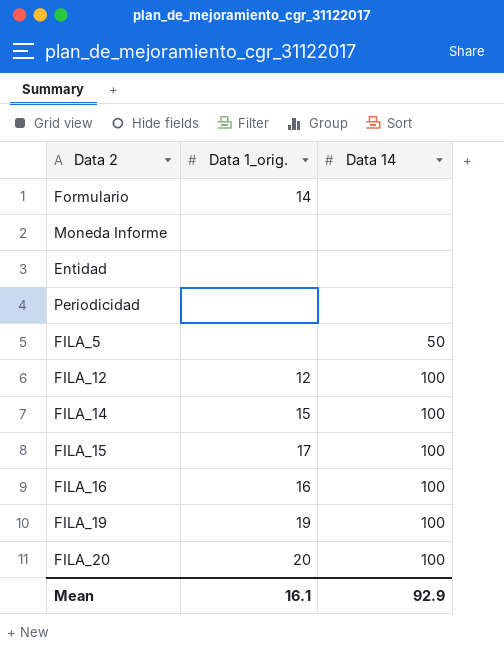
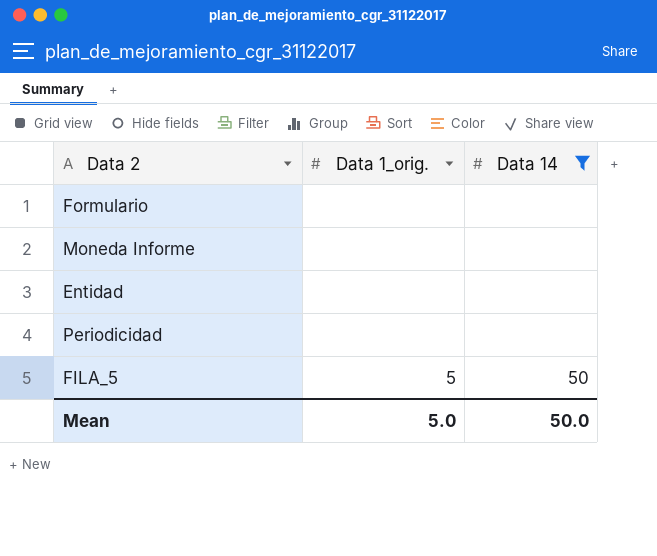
filter: none -> Data 14 != 100
Formulario | Data 1_orig.: 14 -> none
FILA_5 | Data 1_orig.: none -> 5
Mean | Data 1_orig.: 16.1 -> 5.0
Mean | Data 14: 92.9 -> 50.0

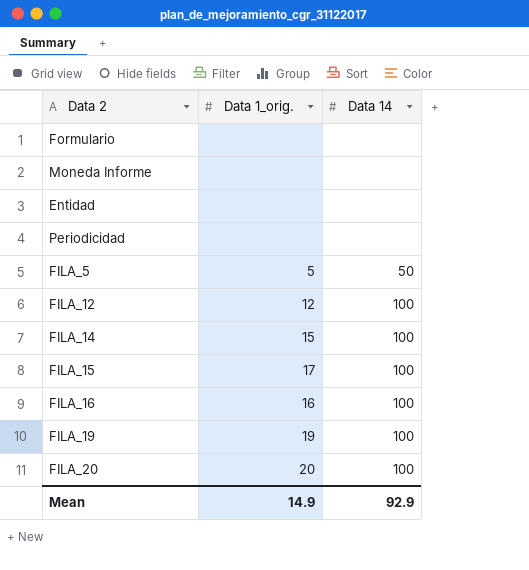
filter: Data 14 != 100 -> none
Mean | Data 1_orig.: 5.0 -> 14.9
Mean | Data 14: 50.0 -> 92.9

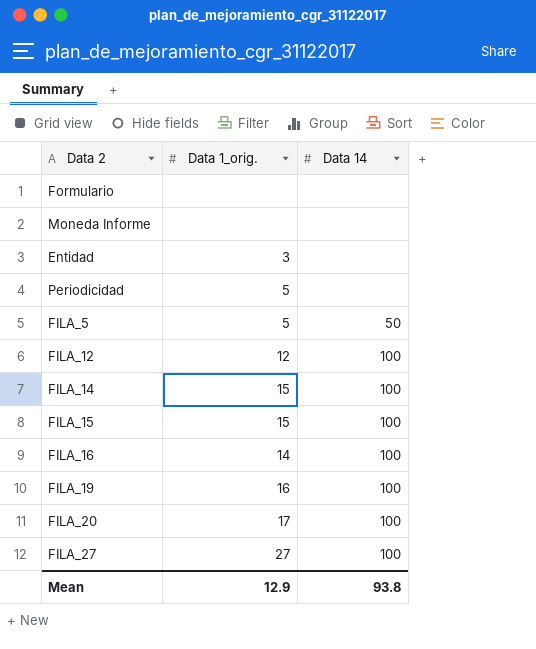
Entidad | Data 1_orig.: none -> 3
Periodicidad | Data 1_orig.: none -> 5
FILA_15 | Data 1_orig.: 17 -> 15
FILA_16 | Data 1_orig.: 16 -> 14
FILA_19 | Data 1_orig.: 19 -> 16
FILA_20 | Data 1_orig.: 20 -> 17
row FILA_27: none -> 27 | 100
Mean | Data 1_orig.: 14.9 -> 12.9
Mean | Data 14: 92.9 -> 93.8

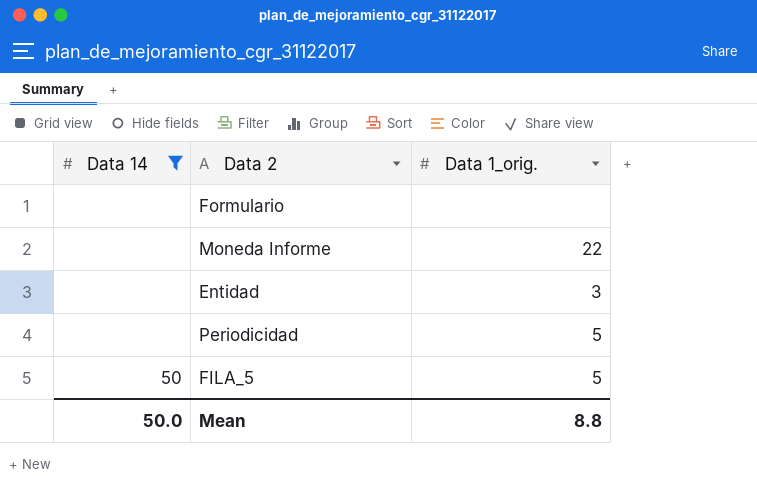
filter: none -> Data 14 != 100
column Data 14 | position: 3 -> 1
Moneda Informe | Data 1_orig.: none -> 22
Mean | Data 14: 93.8 -> 50.0
Mean | Data 1_orig.: 12.9 -> 8.8

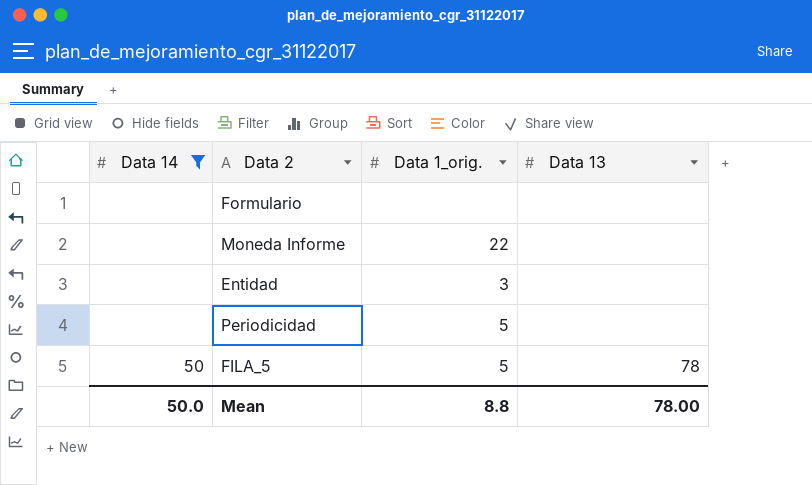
column Data 13 | position: none -> 4

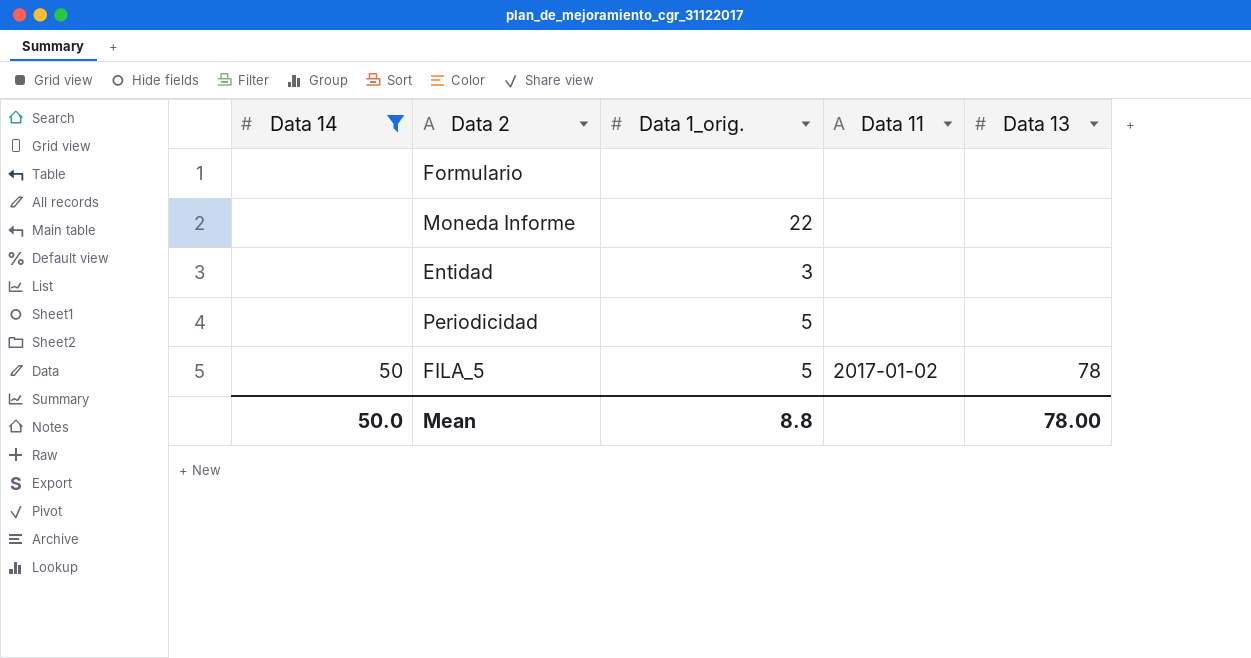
column Data 11 | position: none -> 4

